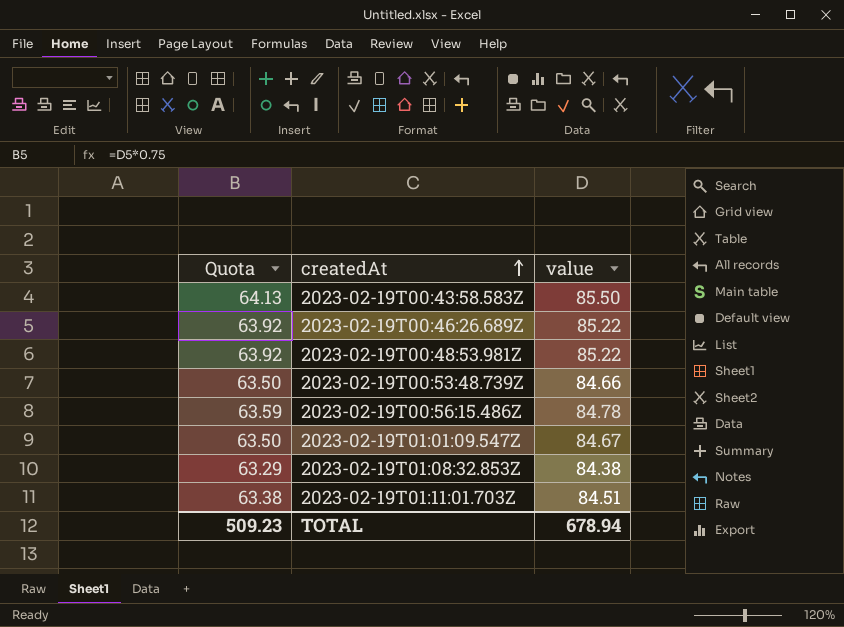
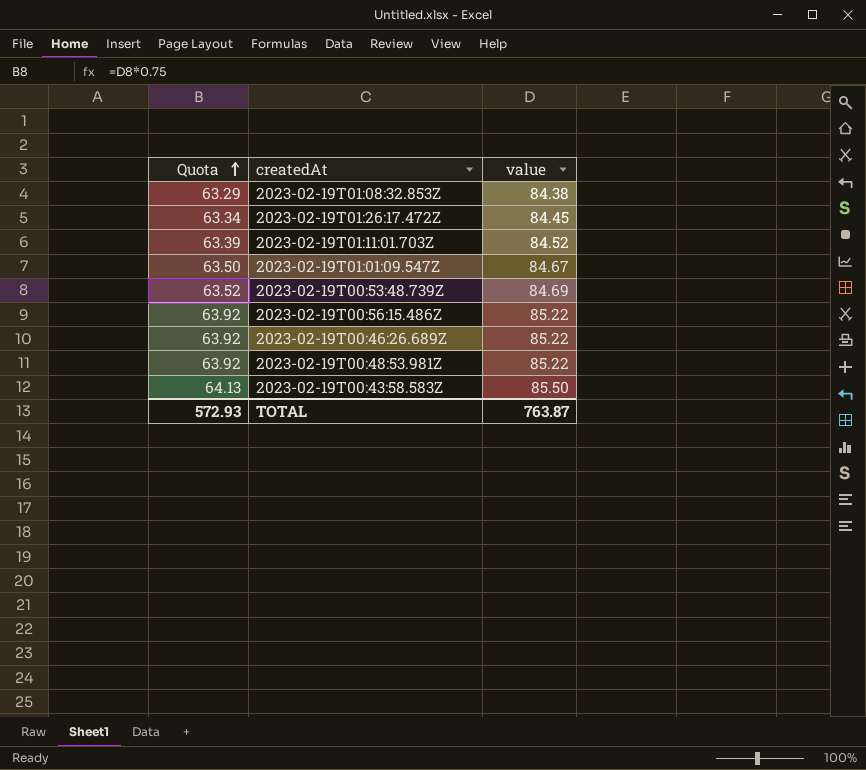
row order: createdAt ascending -> Quota ascending
row 2023-02-19T01:26:17.472Z: none -> 63.34 | 84.45
2023-02-19T01:11:01.703Z | Quota: 63.38 -> 63.39
2023-02-19T01:11:01.703Z | value: 84.51 -> 84.52
2023-02-19T00:53:48.739Z | Quota: 63.50 -> 63.52
2023-02-19T00:53:48.739Z | value: 84.66 -> 84.69
2023-02-19T00:56:15.486Z | Quota: 63.59 -> 63.92
2023-02-19T00:56:15.486Z | value: 84.78 -> 85.22
TOTAL | Quota: 509.23 -> 572.93
TOTAL | value: 678.94 -> 763.87

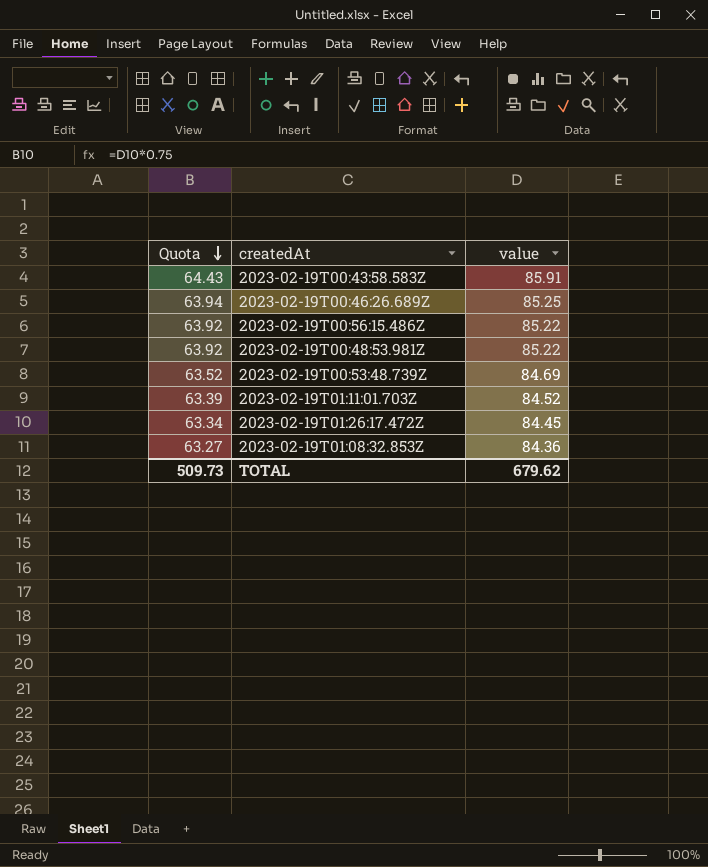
row order: Quota ascending -> Quota descending
row 2023-02-19T01:01:09.547Z: 63.50 | 84.67 -> none
2023-02-19T00:43:58.583Z | Quota: 64.13 -> 64.43
2023-02-19T00:43:58.583Z | value: 85.50 -> 85.91
2023-02-19T00:46:26.689Z | Quota: 63.92 -> 63.94
2023-02-19T00:46:26.689Z | value: 85.22 -> 85.25
2023-02-19T01:08:32.853Z | Quota: 63.29 -> 63.27
2023-02-19T01:08:32.853Z | value: 84.38 -> 84.36
TOTAL | Quota: 572.93 -> 509.73
TOTAL | value: 763.87 -> 679.62

